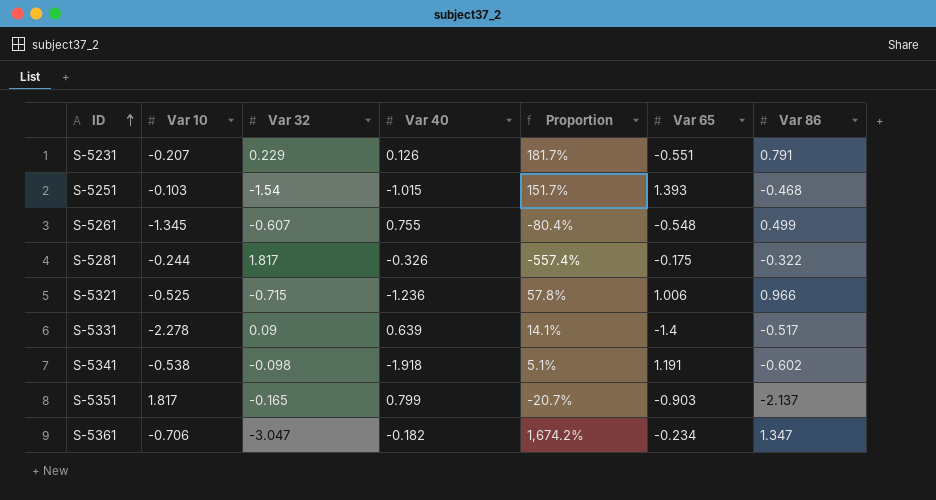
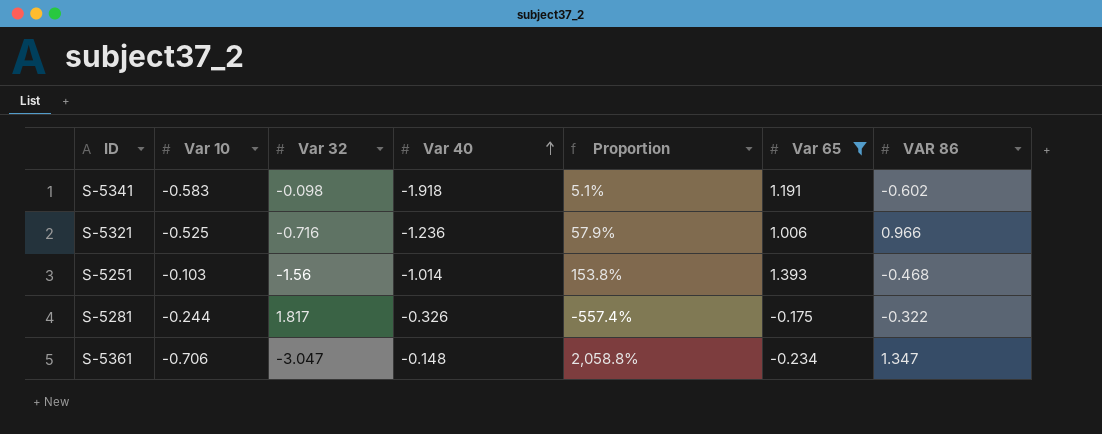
filter: none -> Var 65 >= -0.234
row order: ID ascending -> Var 40 ascending
column name: Var 86 -> VAR 86
S-5341 | Var 10: -0.538 -> -0.583
S-5321 | Var 32: -0.715 -> -0.716
S-5321 | Proportion: 57.8% -> 57.9%
S-5251 | Var 32: -1.54 -> -1.56
S-5251 | Var 40: -1.015 -> -1.014
S-5251 | Proportion: 151.7% -> 153.8%
S-5361 | Var 40: -0.182 -> -0.148
S-5361 | Proportion: 1,674.2% -> 2,058.8%

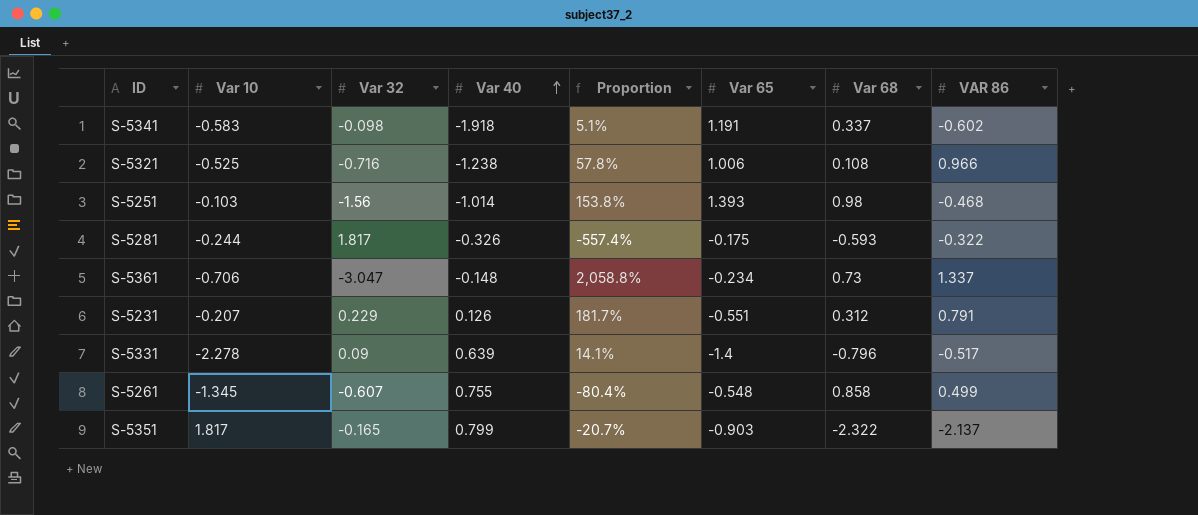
filter: Var 65 >= -0.234 -> none
column Var 68 | position: none -> 7
S-5321 | Var 40: -1.236 -> -1.238
S-5321 | Proportion: 57.9% -> 57.8%
S-5361 | VAR 86: 1.347 -> 1.337

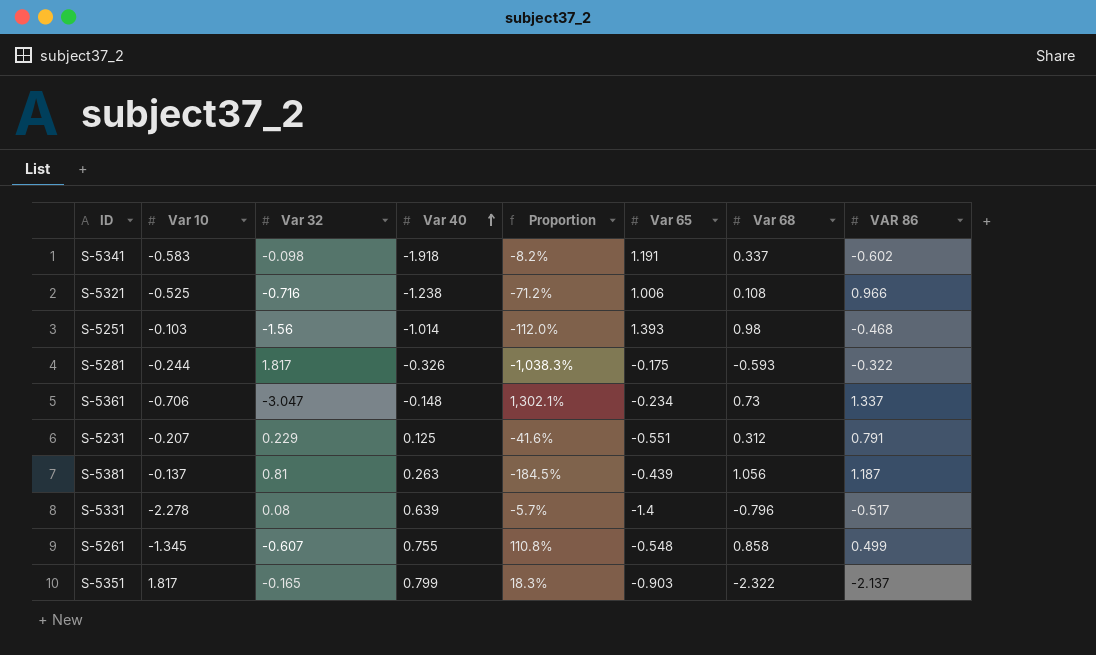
column Proportion | formula: [Var 32] / [Var 40] -> [Var 32] / [Var 65]
S-5231 | Var 40: 0.126 -> 0.125
row S-5381: none -> -0.137 | 0.81 | 0.263 | -184.5% | -0.439 | 1.056 | 1.187
S-5331 | Var 32: 0.09 -> 0.08

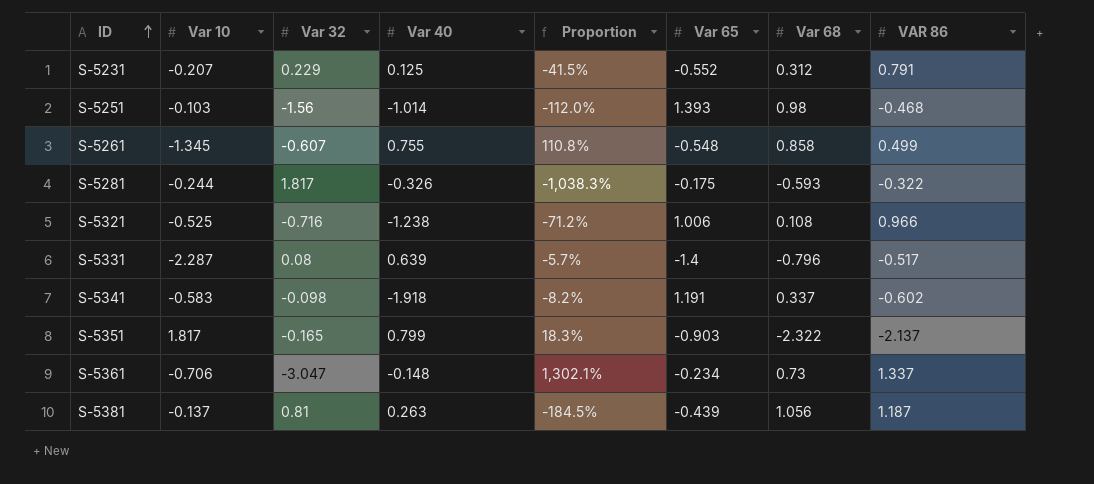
row order: Var 40 ascending -> ID ascending
S-5231 | Proportion: -41.6% -> -41.5%
S-5231 | Var 65: -0.551 -> -0.552
S-5331 | Var 10: -2.278 -> -2.287

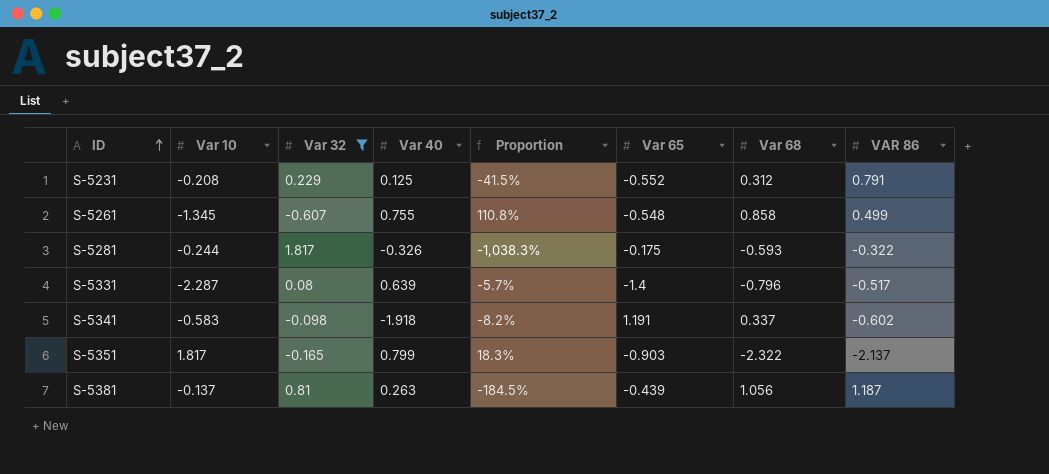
filter: none -> Var 32 >= -0.607
S-5231 | Var 10: -0.207 -> -0.208

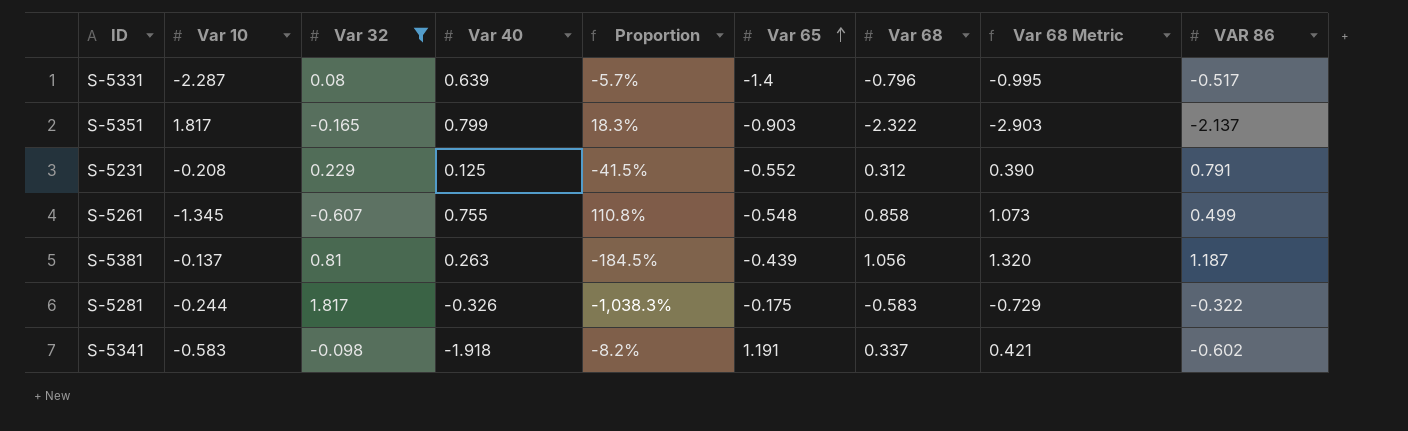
row order: ID ascending -> Var 65 ascending
column Var 68 Metric | formula: none -> [Var 68] * 1.25
S-5281 | Var 68: -0.593 -> -0.583

